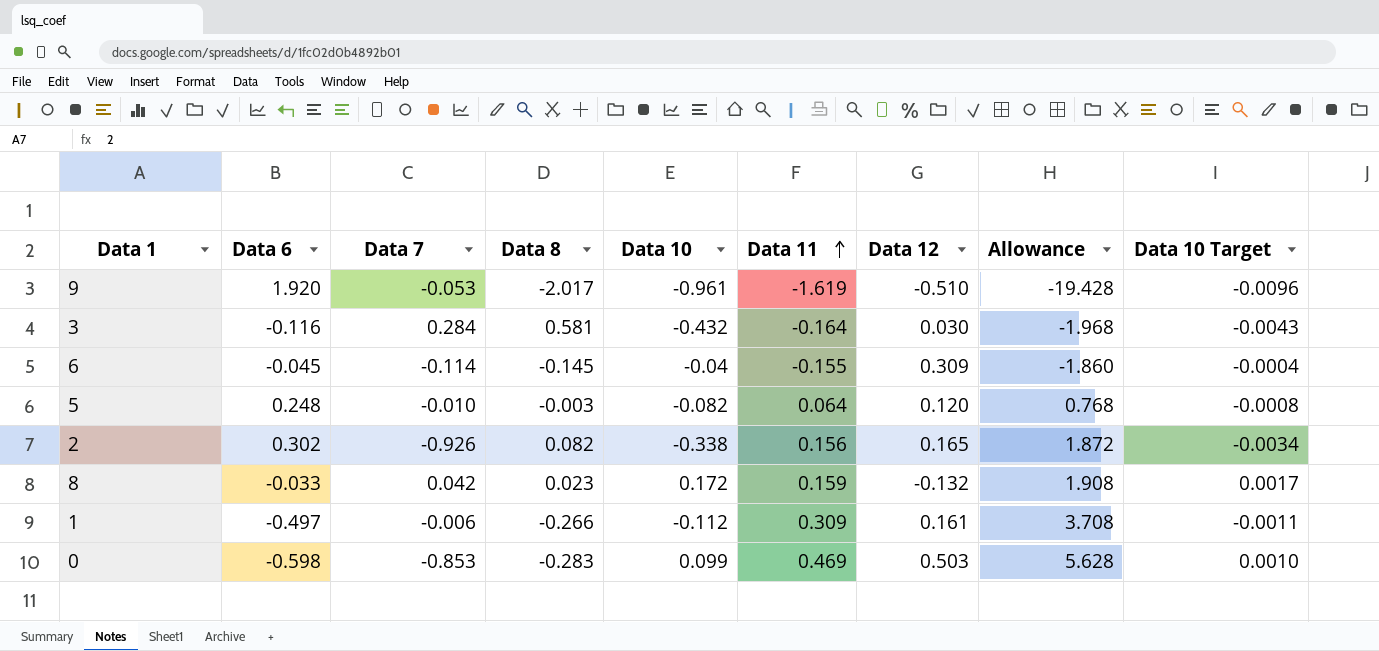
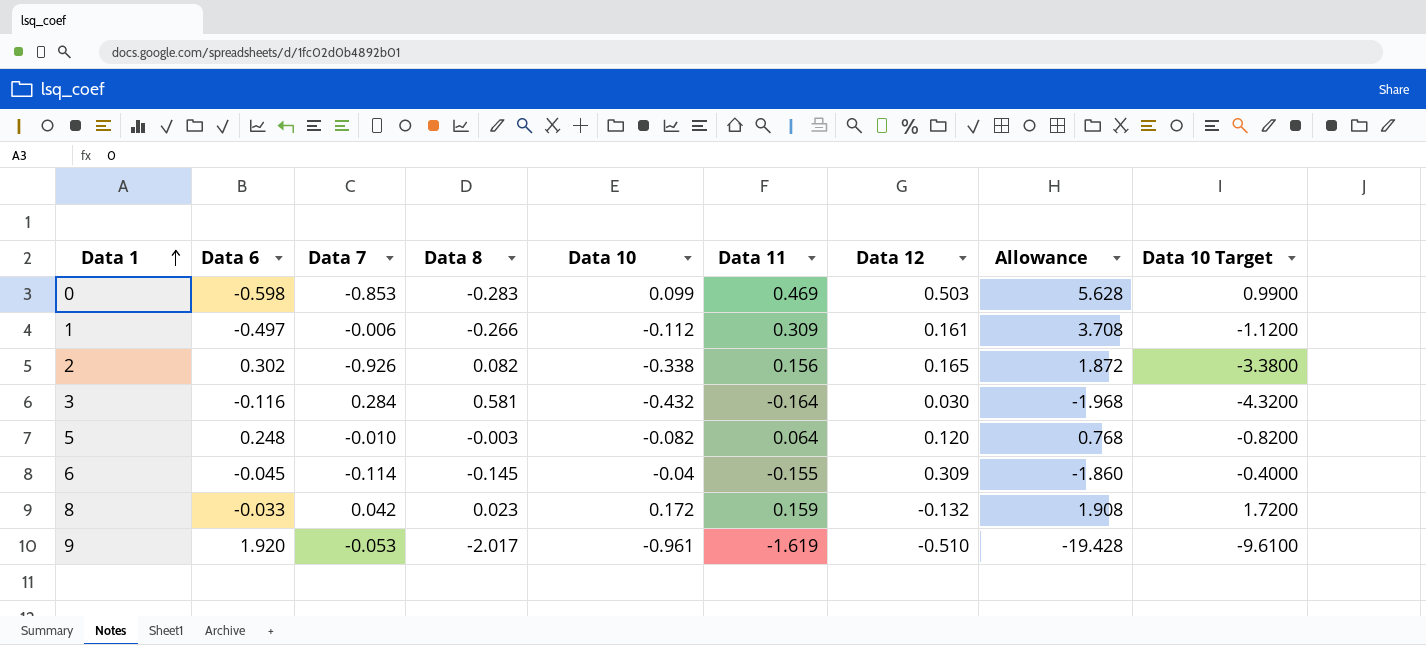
row order: Data 11 ascending -> Data 1 ascending
column Data 10 Target | formula: [Data 10] * 0.01 -> [Data 10] * 10

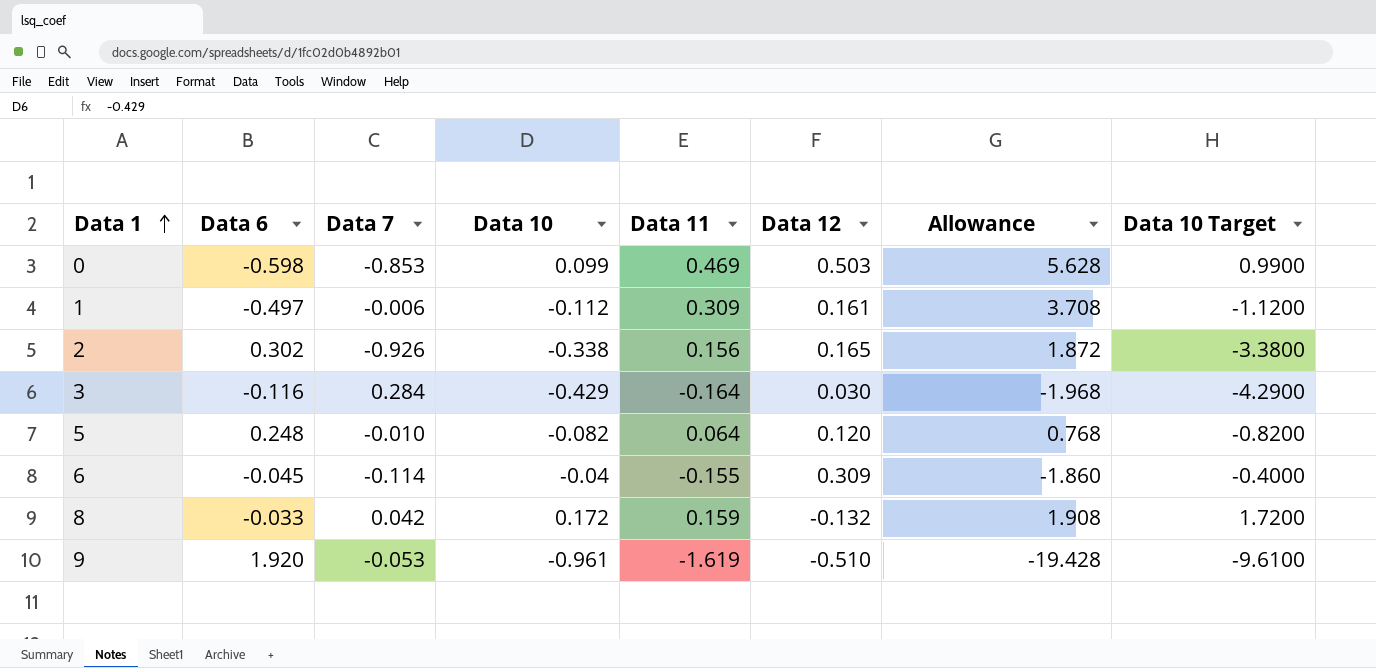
column Data 8 | position: 4 -> none
3 | Data 10: -0.432 -> -0.429
3 | Data 10 Target: -4.3200 -> -4.2900

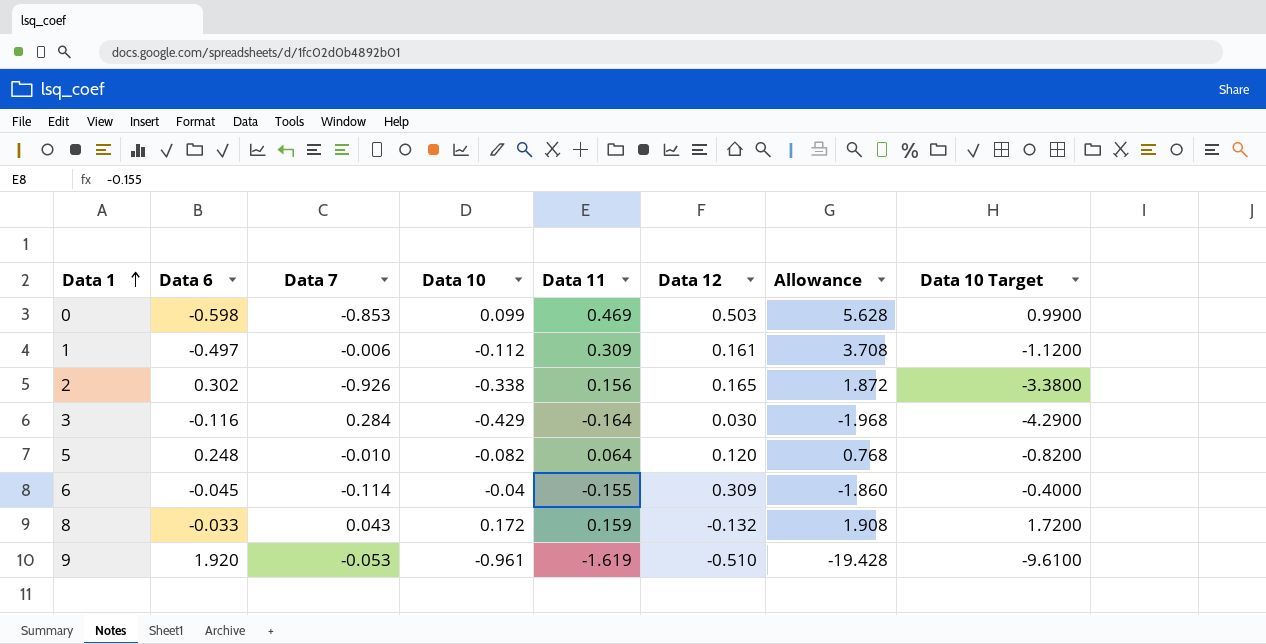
8 | Data 7: 0.042 -> 0.043

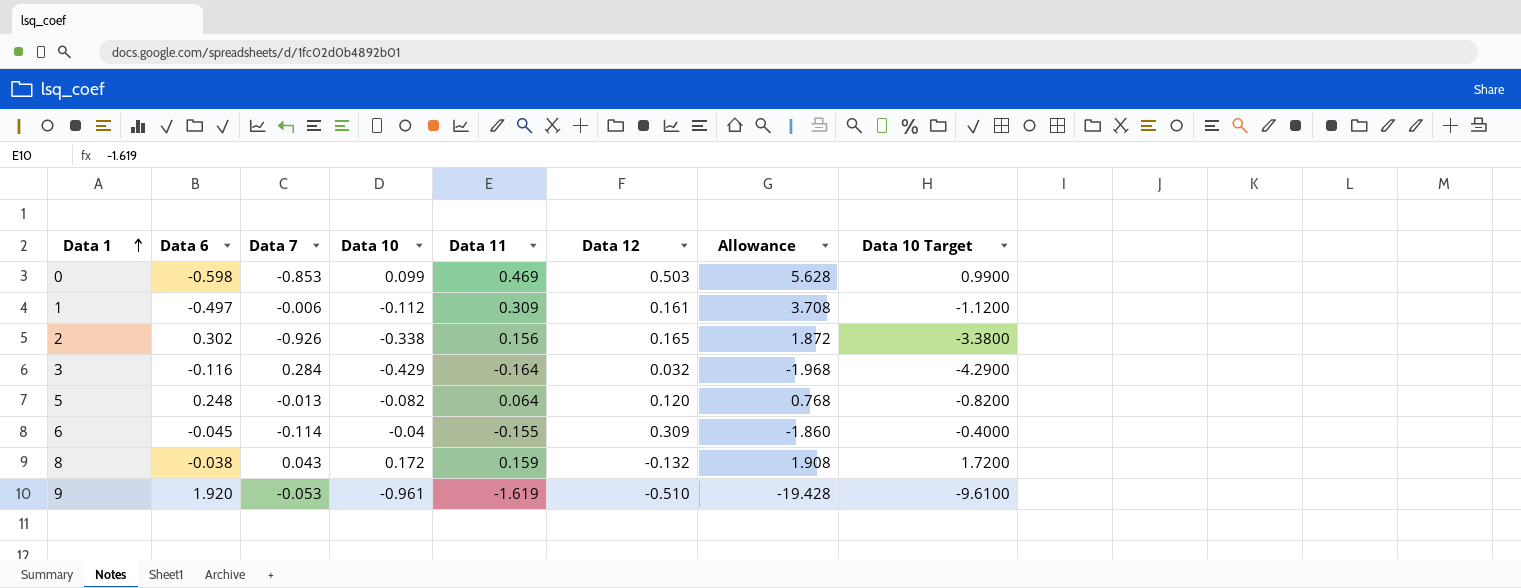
3 | Data 12: 0.030 -> 0.032
5 | Data 7: -0.010 -> -0.013
8 | Data 6: -0.033 -> -0.038

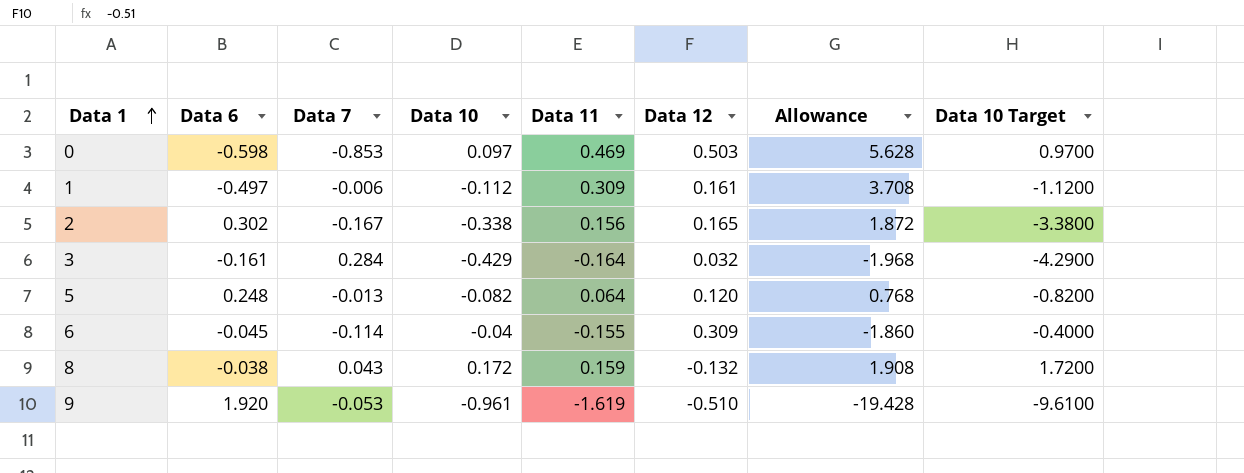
0 | Data 10: 0.099 -> 0.097
0 | Data 10 Target: 0.9900 -> 0.9700
2 | Data 7: -0.926 -> -0.167
3 | Data 6: -0.116 -> -0.161

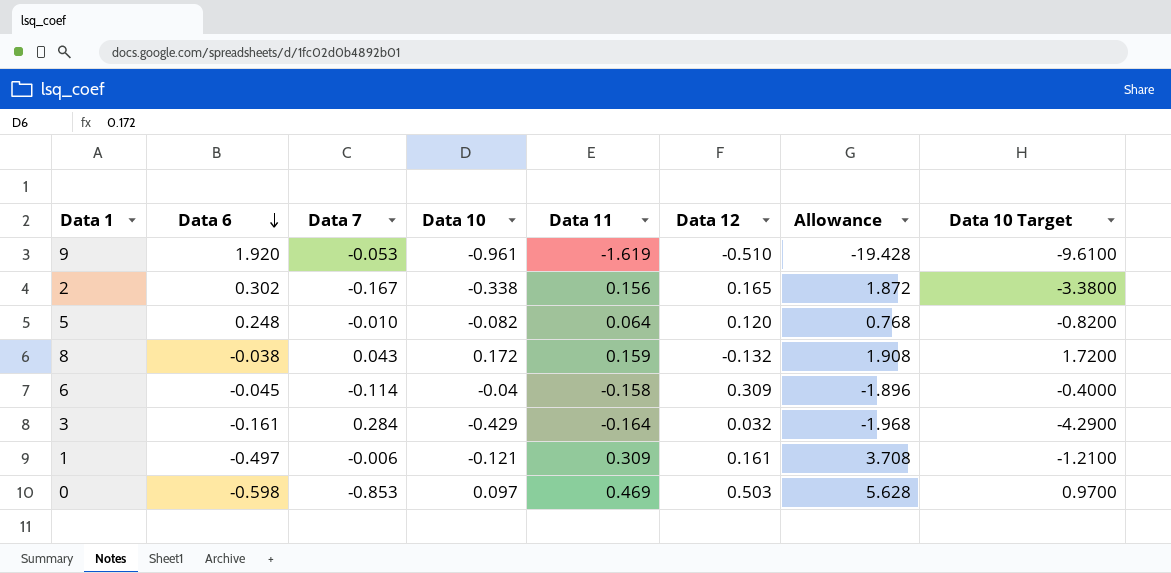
row order: Data 1 ascending -> Data 6 descending
5 | Data 7: -0.013 -> -0.010
6 | Data 11: -0.155 -> -0.158
6 | Allowance: -1.860 -> -1.896
1 | Data 10: -0.112 -> -0.121
1 | Data 10 Target: -1.1200 -> -1.2100

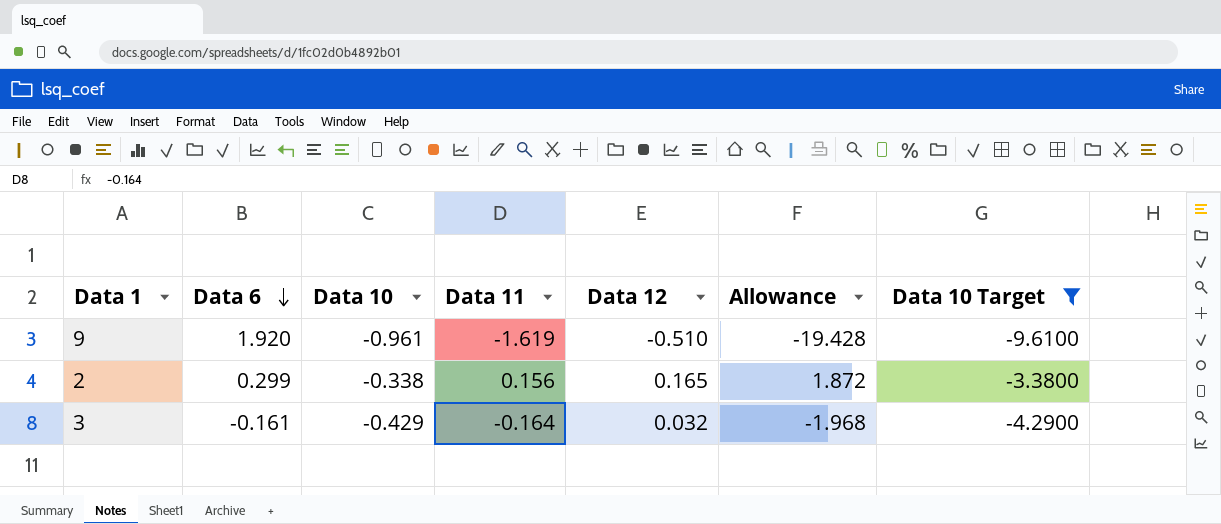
filter: none -> Data 10 Target <= -3.3800
column Data 7 | position: 3 -> none
2 | Data 6: 0.302 -> 0.299

